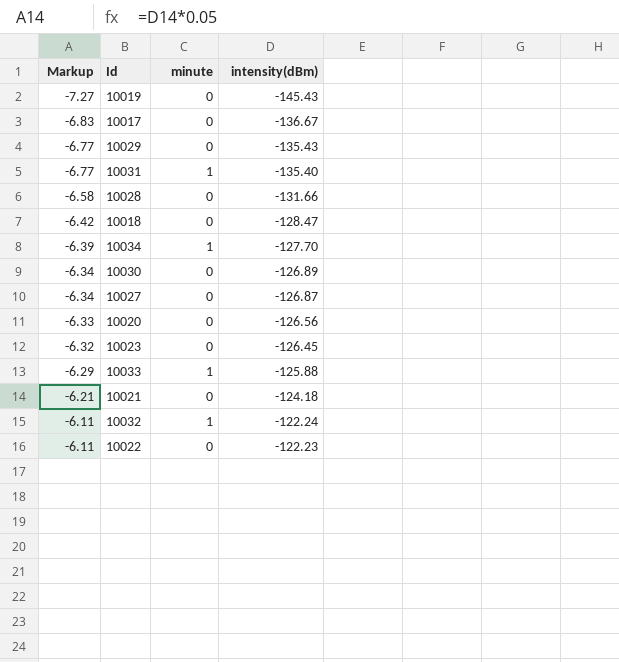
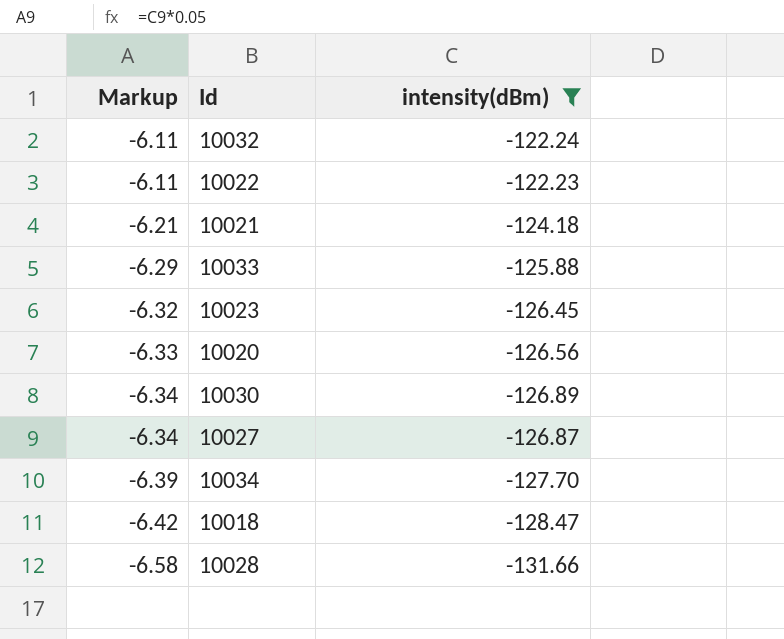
filter: none -> intensity(dBm) >= -131.66
row order: Markup ascending -> Markup descending
column minute | position: 3 -> none

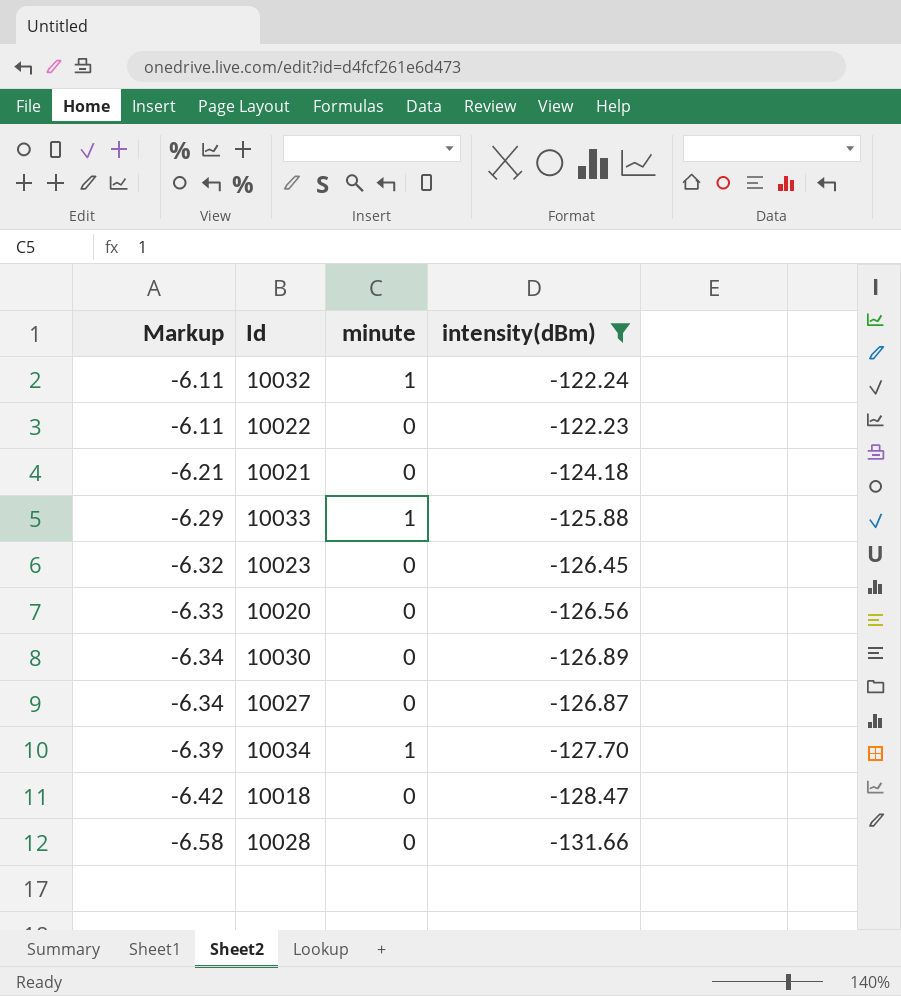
column minute | position: none -> 3

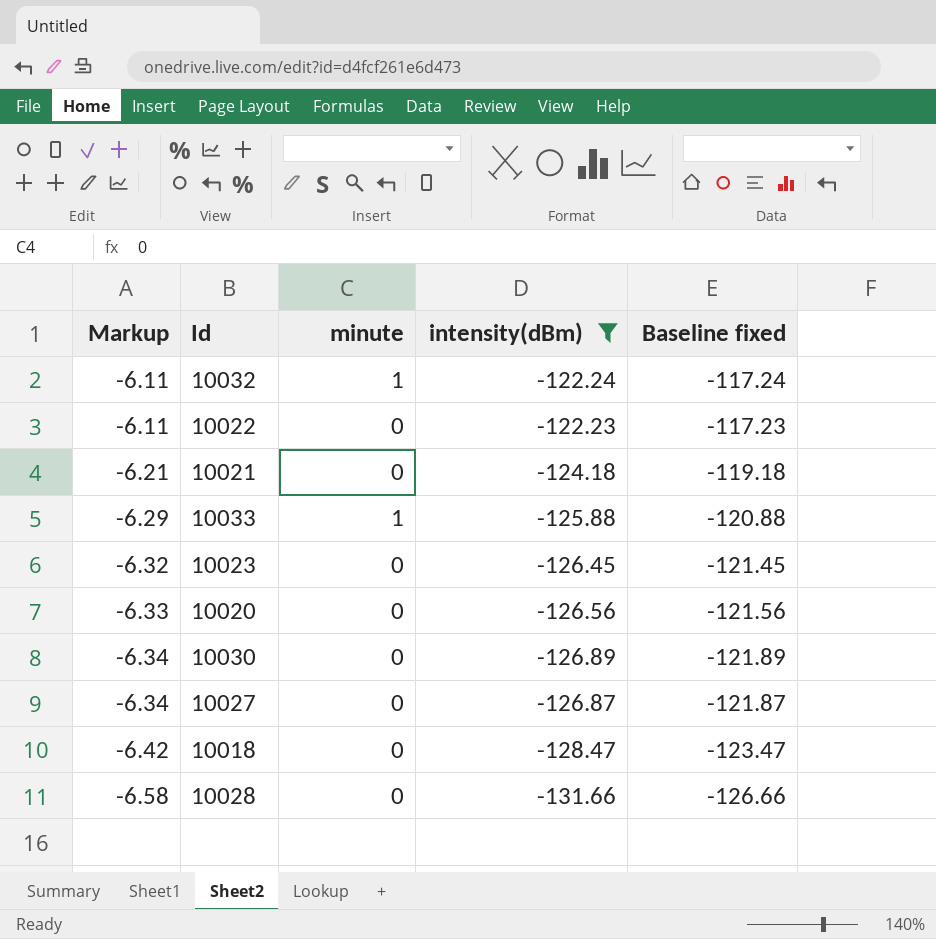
column Baseline fixed | formula: none -> [intensity(dBm)] + 5
row 10034: -6.39 | 1 | -127.70 -> none

